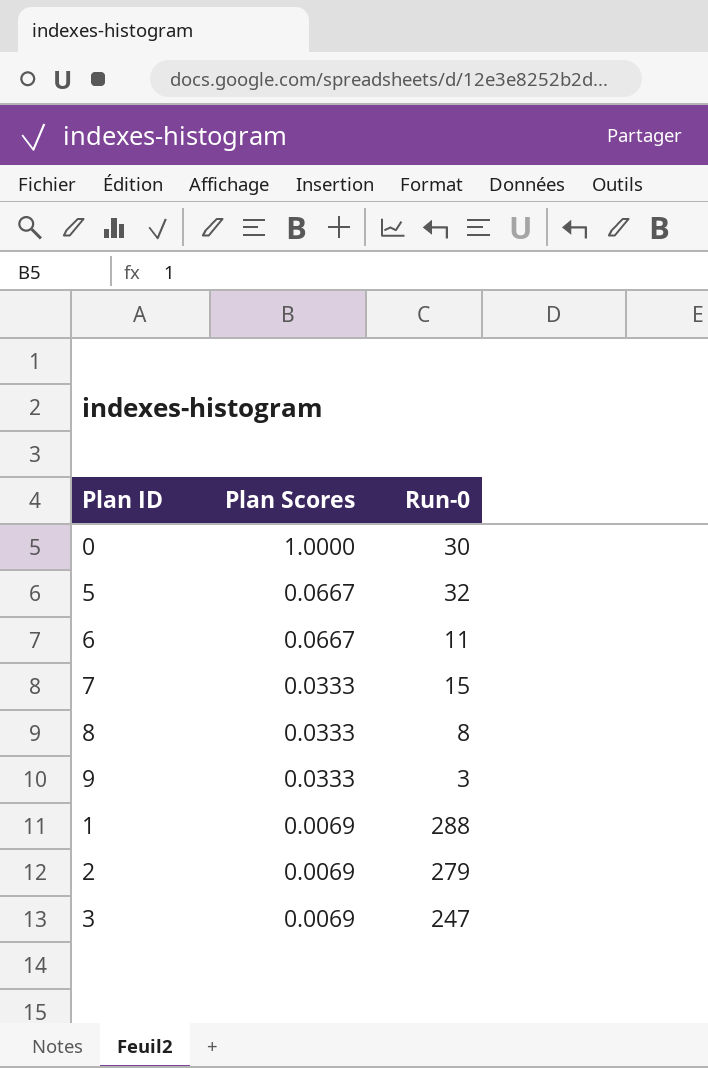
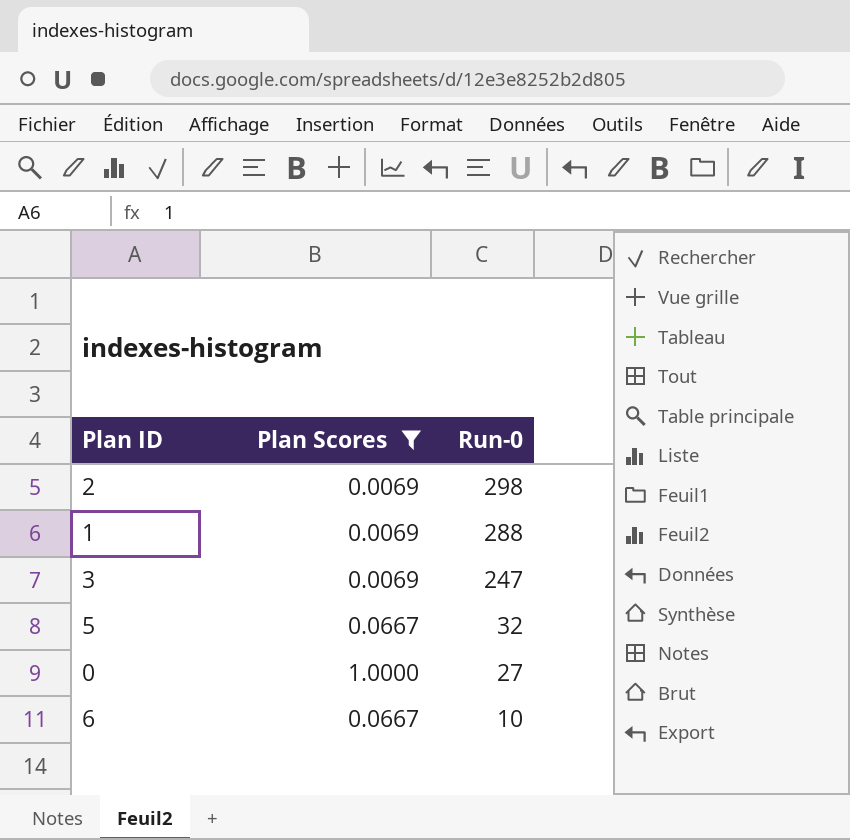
filter: none -> Plan Scores != 0.0333
row order: Plan Scores descending -> Run-0 descending
2 | Run-0: 279 -> 298
0 | Run-0: 30 -> 27
6 | Run-0: 11 -> 10

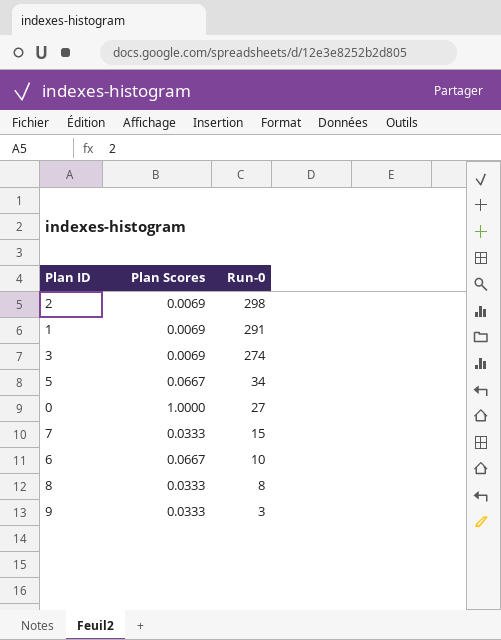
filter: Plan Scores != 0.0333 -> none
1 | Run-0: 288 -> 291
3 | Run-0: 247 -> 274
5 | Run-0: 32 -> 34

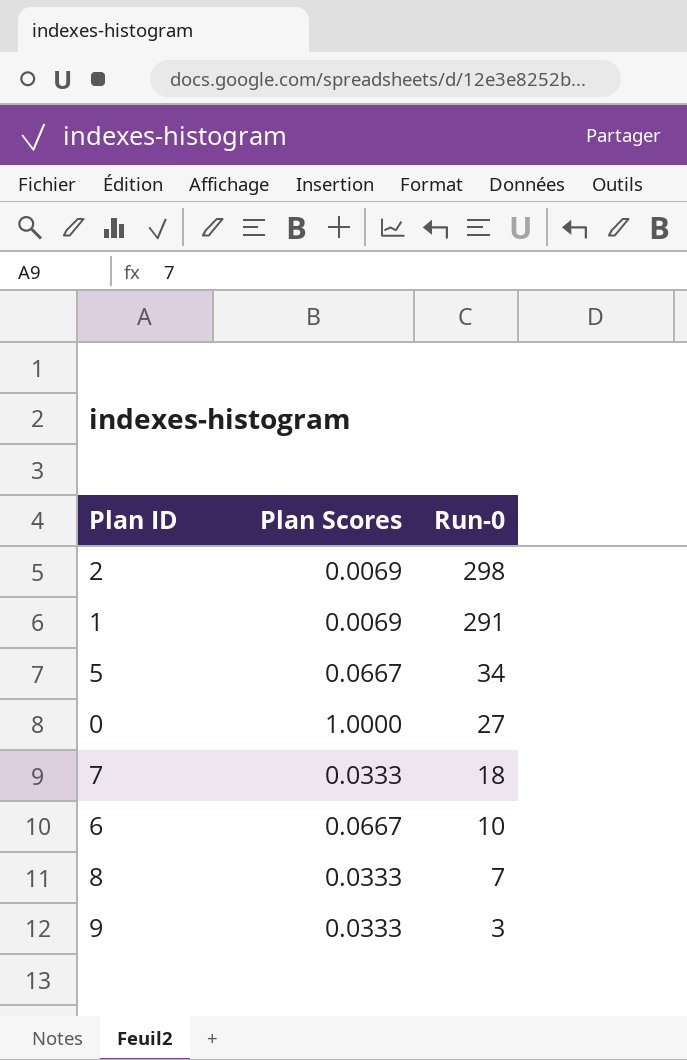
row 3: 0.0069 | 274 -> none
7 | Run-0: 15 -> 18
8 | Run-0: 8 -> 7

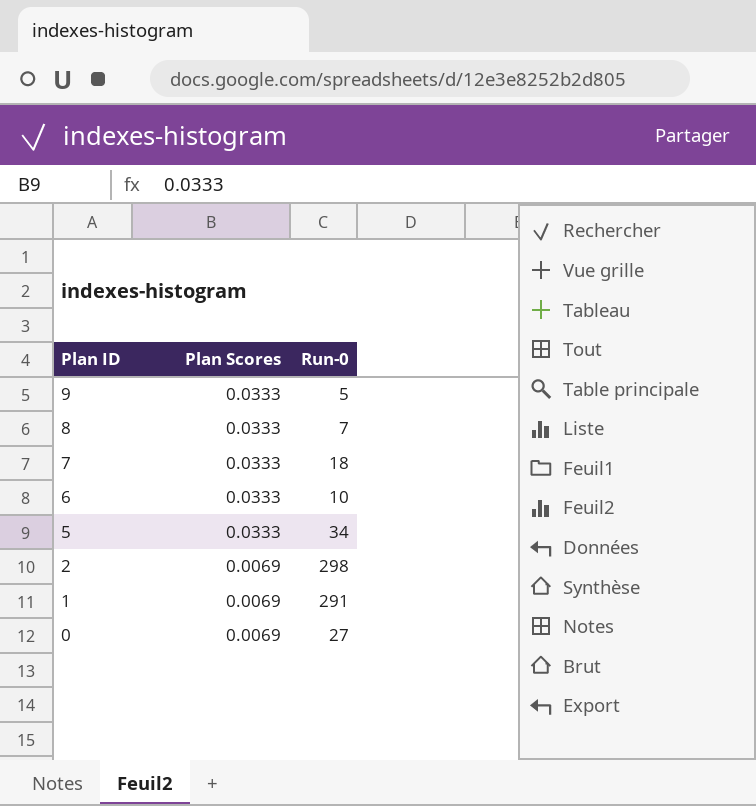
row order: Run-0 descending -> Plan ID descending
9 | Run-0: 3 -> 5
6 | Plan Scores: 0.0667 -> 0.0333
5 | Plan Scores: 0.0667 -> 0.0333
0 | Plan Scores: 1.0000 -> 0.0069

